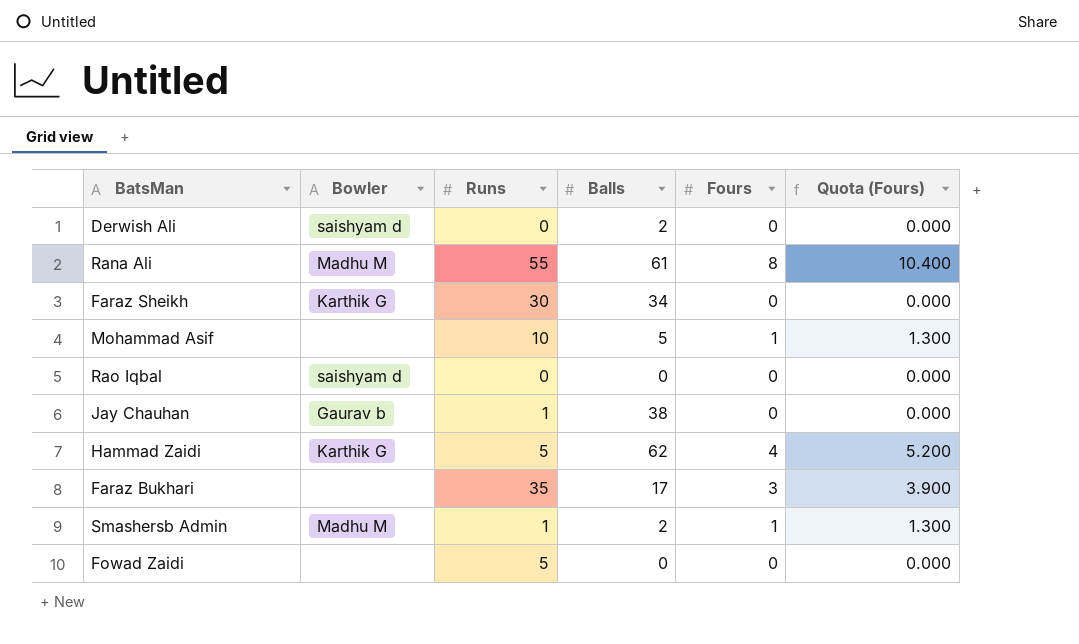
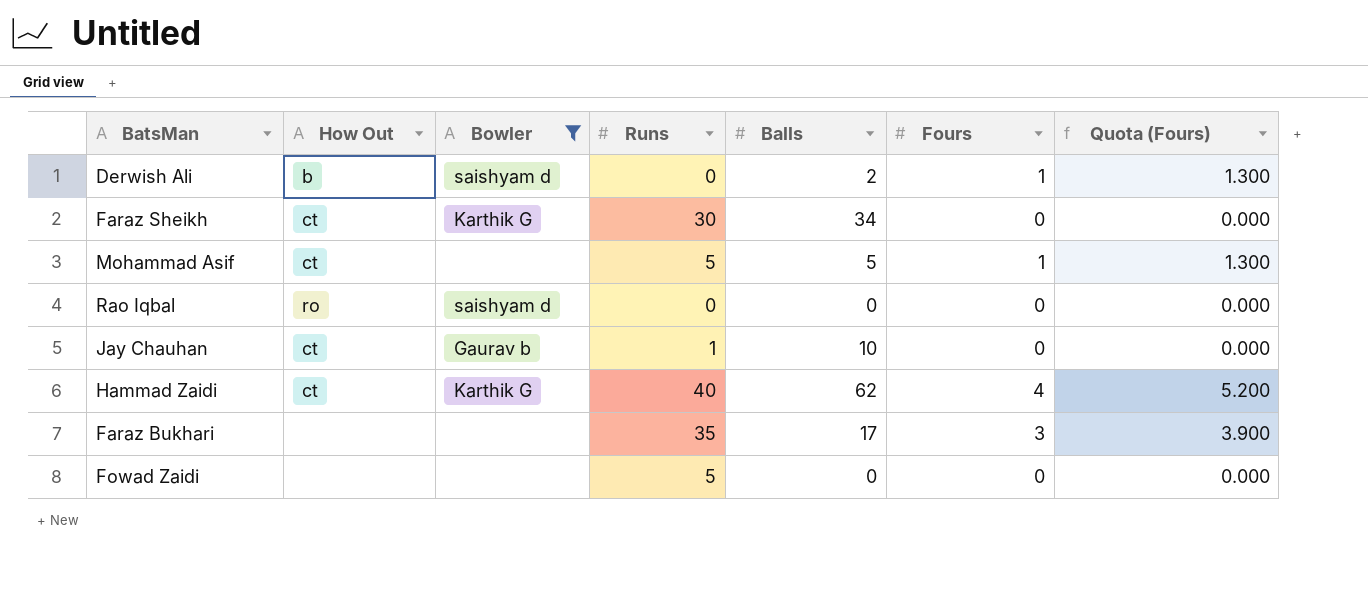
filter: none -> Bowler != Madhu M
column How Out | position: none -> 2
Derwish Ali | Fours: 0 -> 1
Derwish Ali | Quota (Fours): 0.000 -> 1.300
Mohammad Asif | Runs: 10 -> 5
Jay Chauhan | Balls: 38 -> 10
Hammad Zaidi | Runs: 5 -> 40

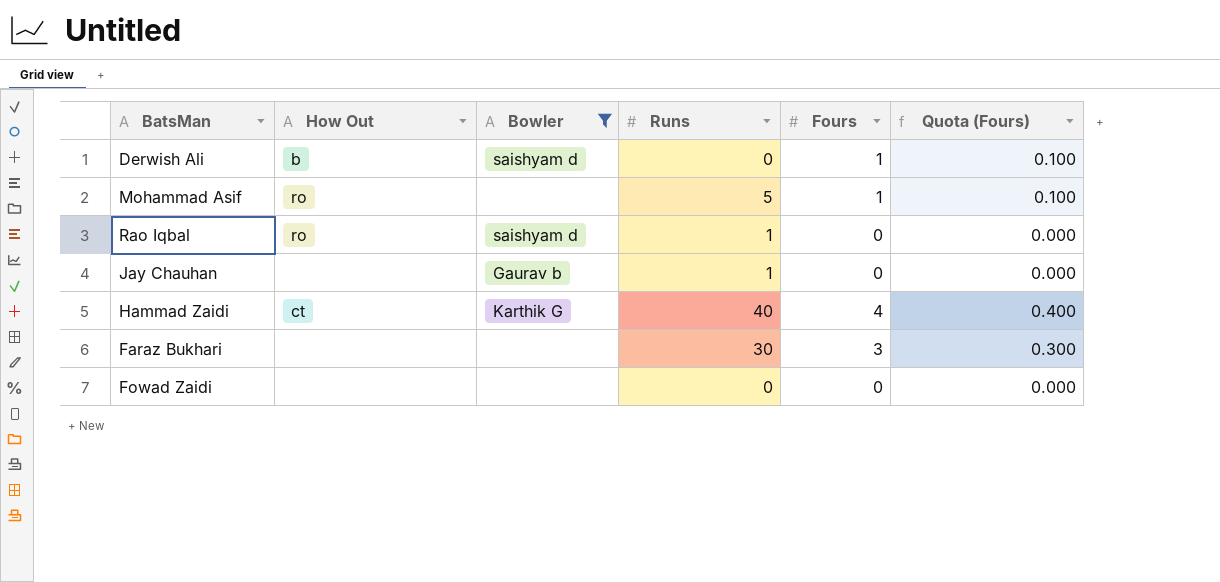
column Balls | position: 5 -> none
column Quota (Fours) | formula: [Fours] * 1.3 -> [Fours] * 0.1
row Faraz Sheikh: ct | Karthik G | 30 | 34 | 0 | 0.000 -> none
Mohammad Asif | How Out: ct -> ro
Rao Iqbal | Runs: 0 -> 1
Jay Chauhan | How Out: ct -> none
Faraz Bukhari | Runs: 35 -> 30
Fowad Zaidi | Runs: 5 -> 0

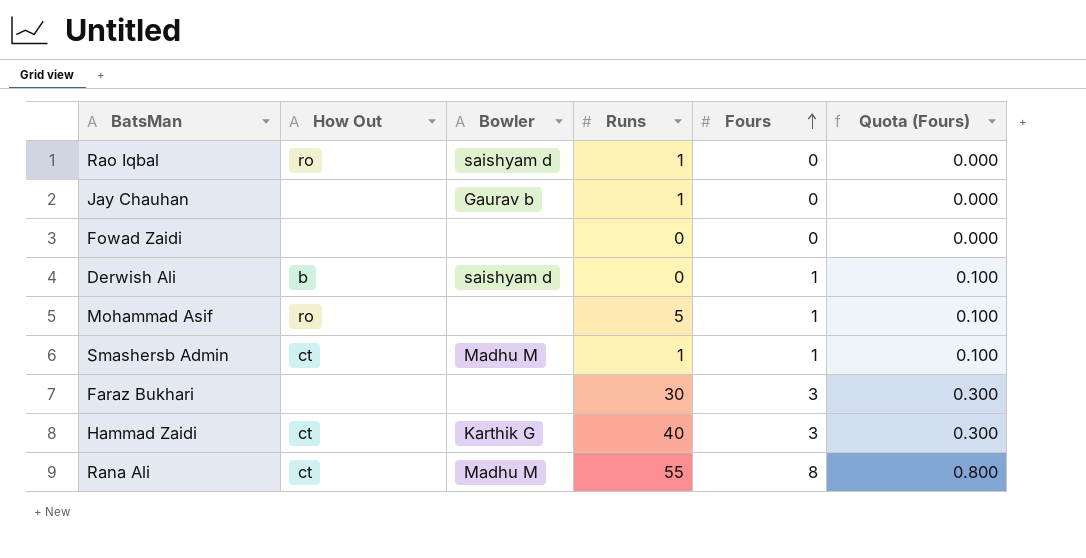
filter: Bowler != Madhu M -> none
row order: none -> Fours ascending
Hammad Zaidi | Fours: 4 -> 3
Hammad Zaidi | Quota (Fours): 0.400 -> 0.300

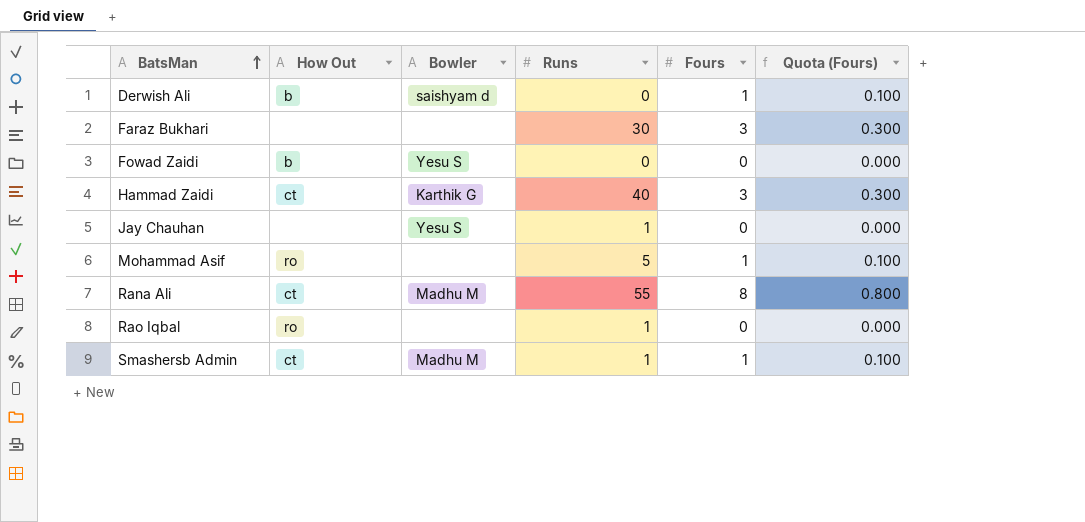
row order: Fours ascending -> BatsMan ascending
Fowad Zaidi | How Out: none -> b
Fowad Zaidi | Bowler: none -> Yesu S
Jay Chauhan | Bowler: Gaurav b -> Yesu S
Rao Iqbal | Bowler: saishyam d -> none

